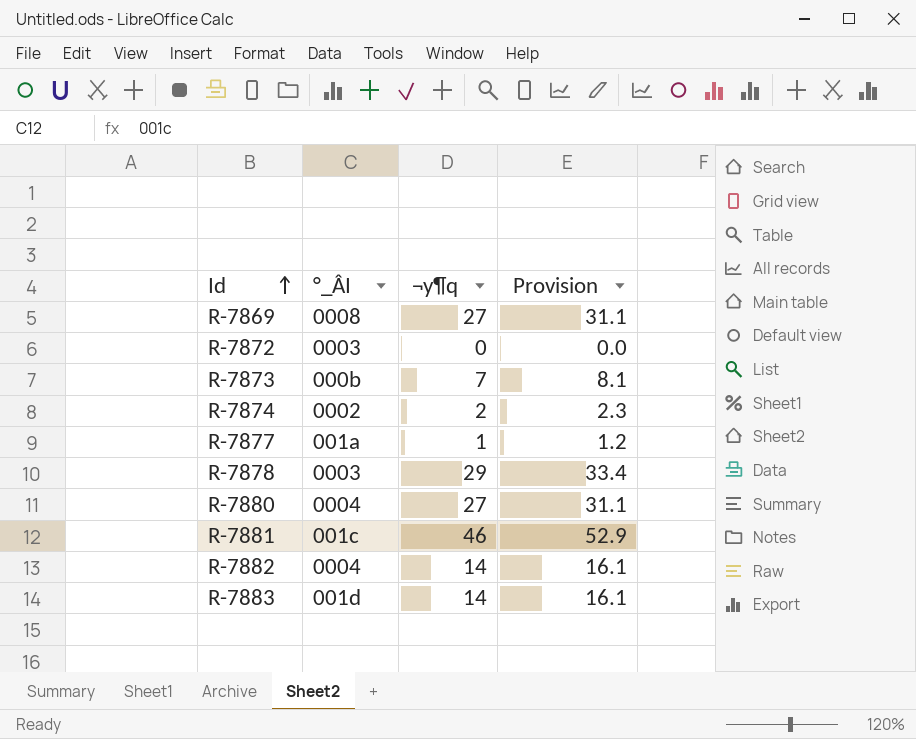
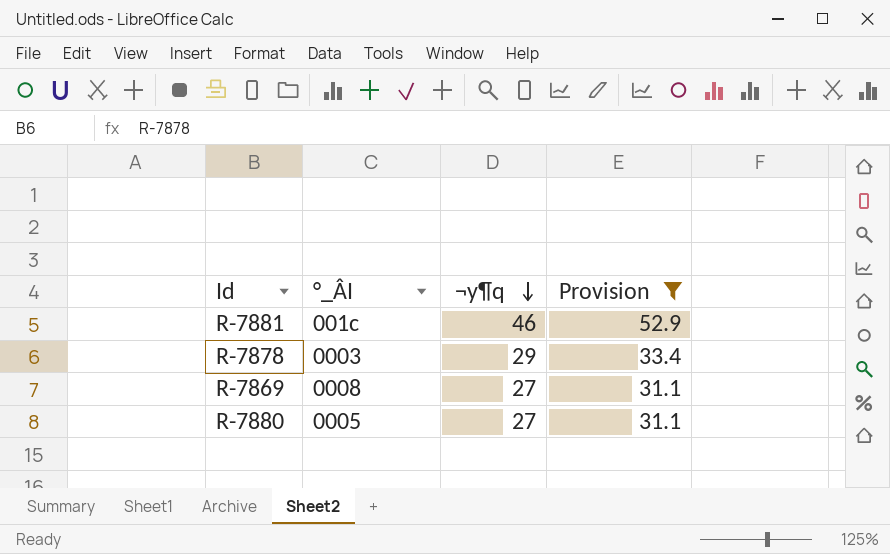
filter: none -> Provision >= 31.1
row order: Id ascending -> ¬y¶q descending
R-7880 | °_ÂI: 0004 -> 0005

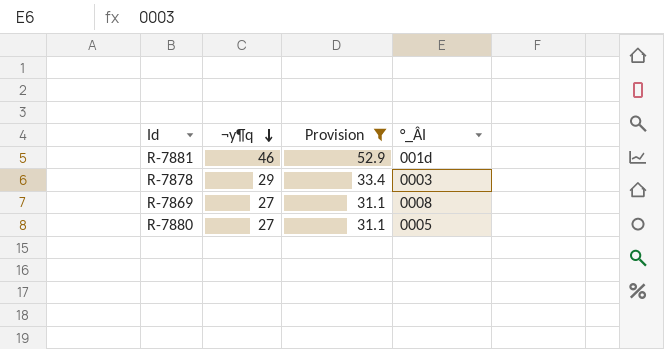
column °_ÂI | position: 2 -> 4
R-7881 | °_ÂI: 001c -> 001d

